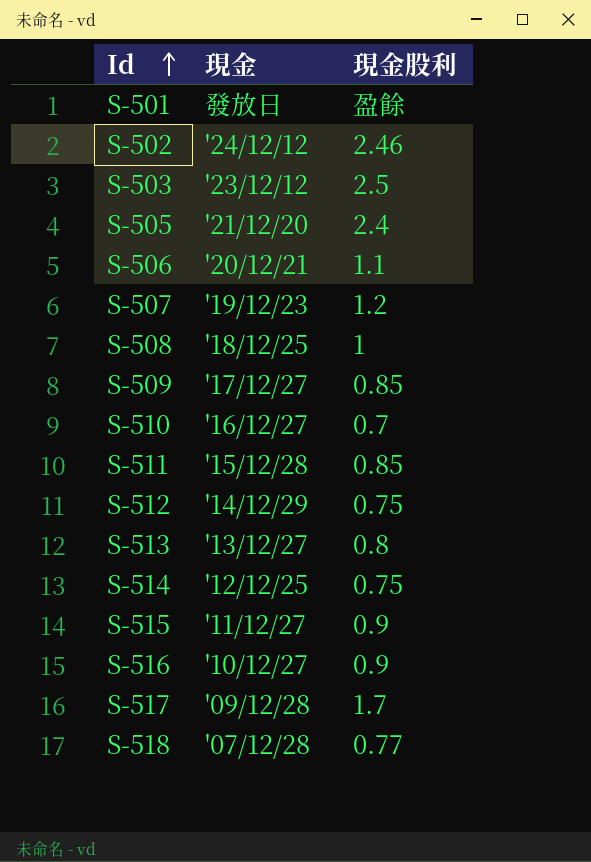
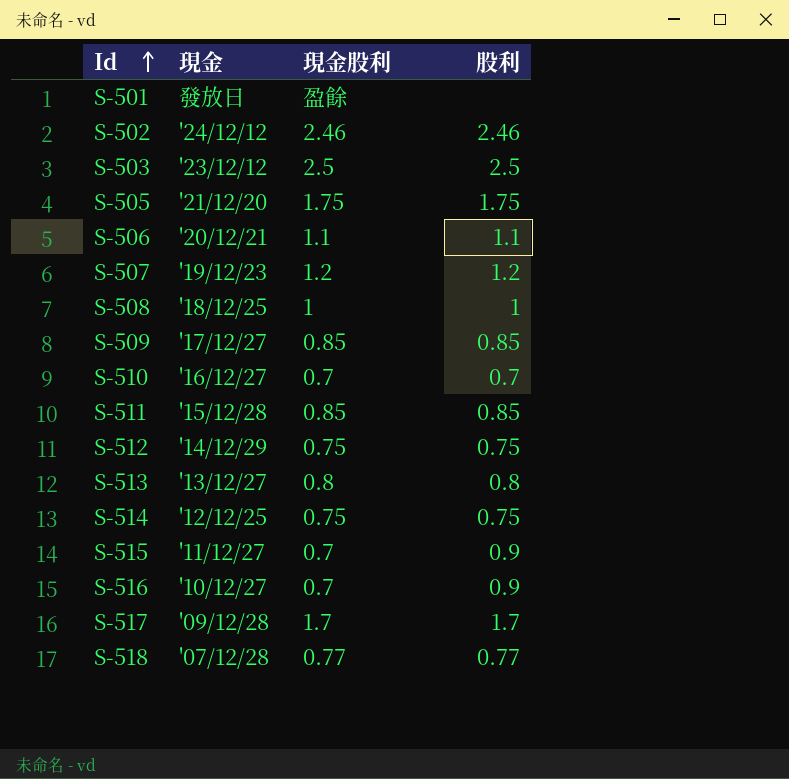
column 股利 | position: none -> 4
S-505 | 現金股利: 2.4 -> 1.75
S-515 | 現金股利: 0.9 -> 0.7
S-516 | 現金股利: 0.9 -> 0.7

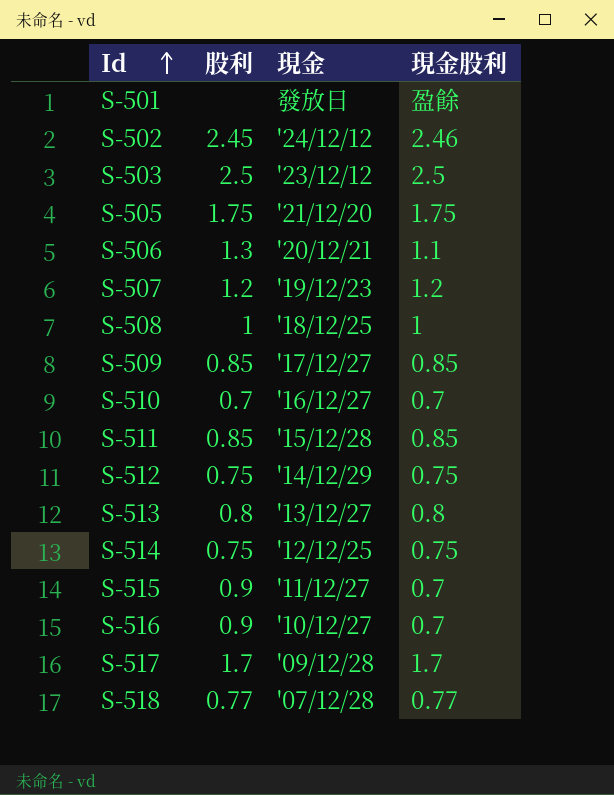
column 股利 | position: 4 -> 2
S-502 | 股利: 2.46 -> 2.45
S-506 | 股利: 1.1 -> 1.3

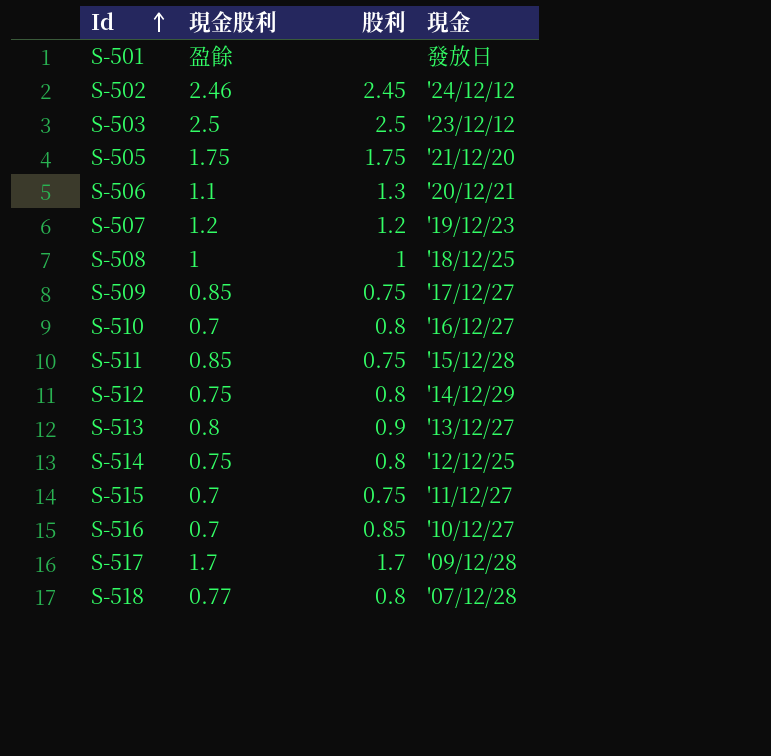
column 現金股利 | position: 4 -> 2
S-509 | 股利: 0.85 -> 0.75
S-510 | 股利: 0.7 -> 0.8
S-511 | 股利: 0.85 -> 0.75
S-512 | 股利: 0.75 -> 0.8
S-513 | 股利: 0.8 -> 0.9
S-514 | 股利: 0.75 -> 0.8
S-515 | 股利: 0.9 -> 0.75
S-516 | 股利: 0.9 -> 0.85
S-518 | 股利: 0.77 -> 0.8

